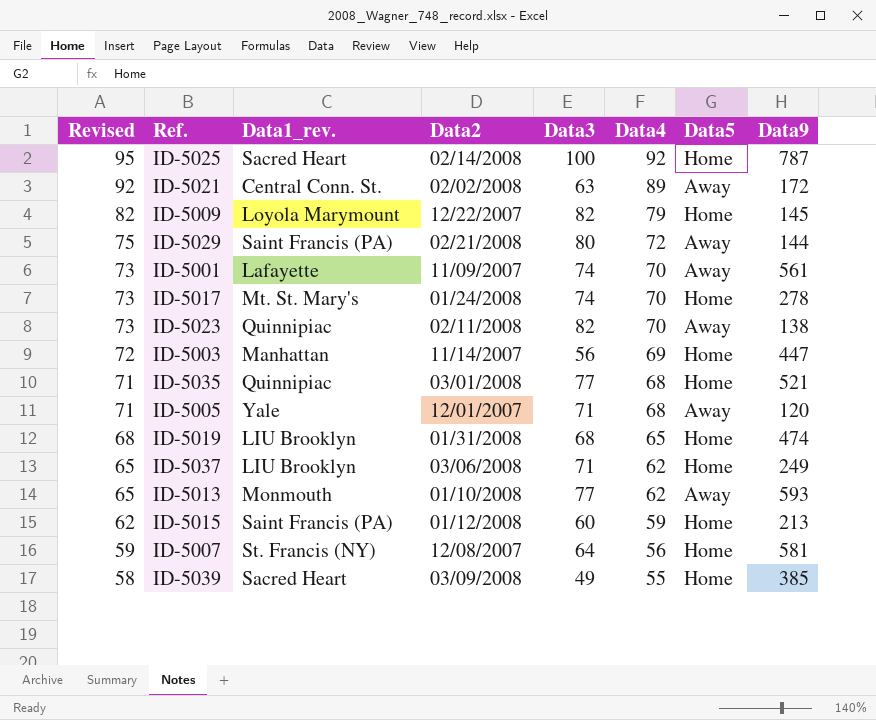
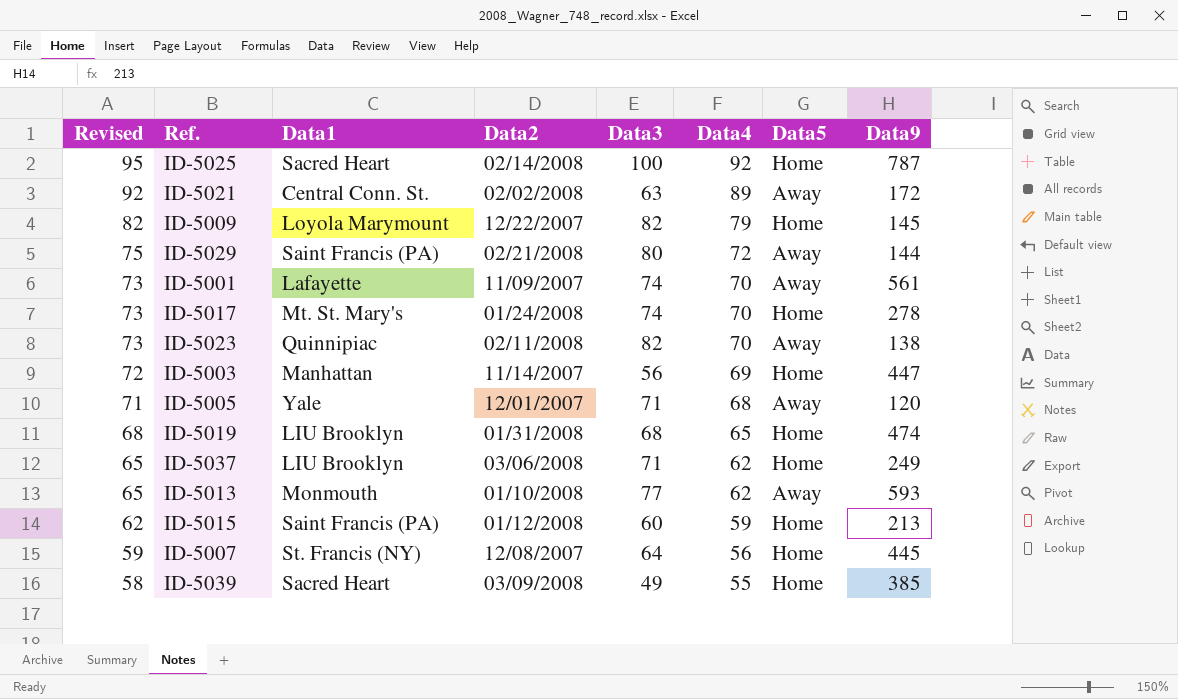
column name: Data1_rev. -> Data1
row ID-5035: 71 | Quinnipiac | 03/01/2008 | 77 | 68 | Home | 521 -> none
ID-5007 | Data9: 581 -> 445

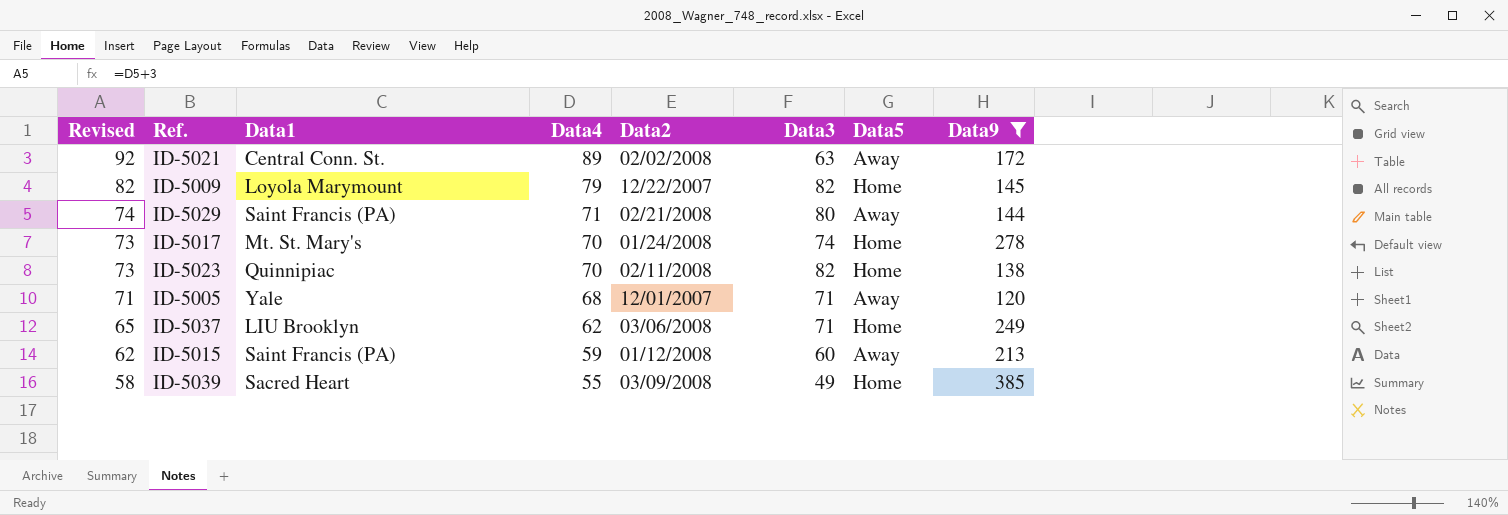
filter: none -> Data9 <= 385
column Data4 | position: 6 -> 4
ID-5029 | Revised: 75 -> 74
ID-5029 | Data4: 72 -> 71
ID-5023 | Data5: Away -> Home
ID-5015 | Data5: Home -> Away

